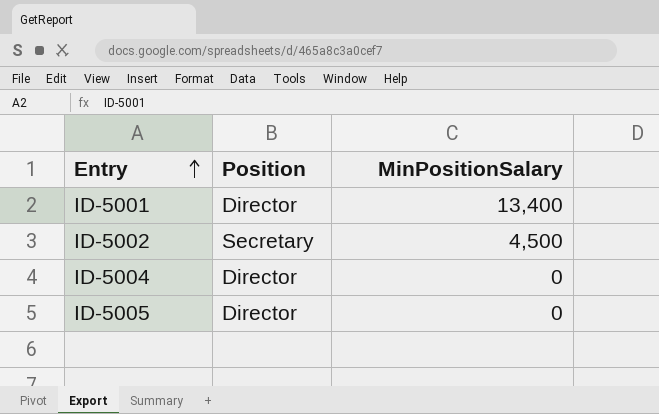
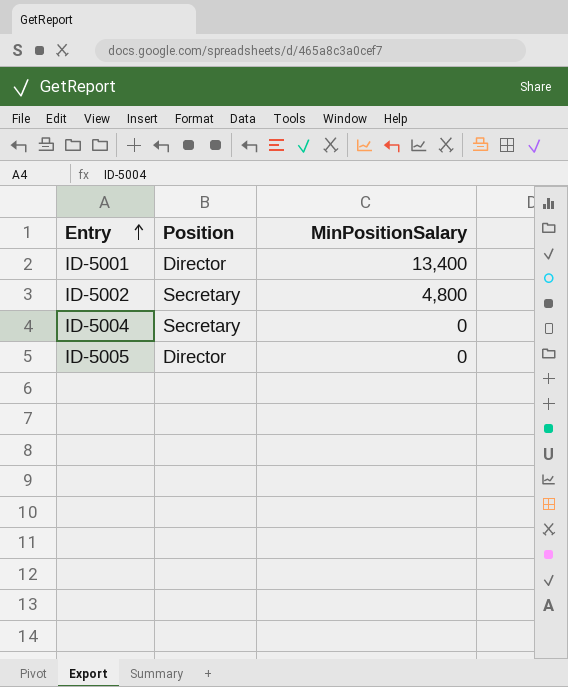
ID-5002 | MinPositionSalary: 4,500 -> 4,800
ID-5004 | Position: Director -> Secretary

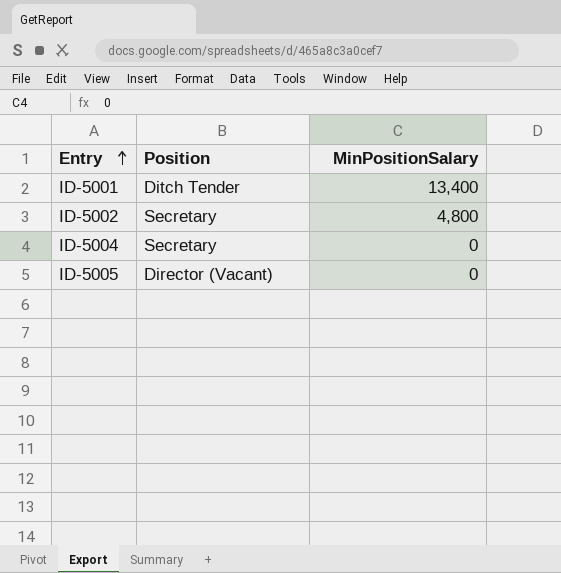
ID-5001 | Position: Director -> Ditch Tender
ID-5005 | Position: Director -> Director (Vacant)

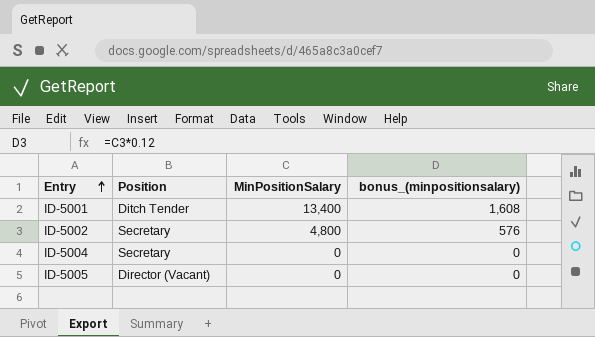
column bonus_(minpositionsalary) | formula: none -> [MinPositionSalary] * 0.12

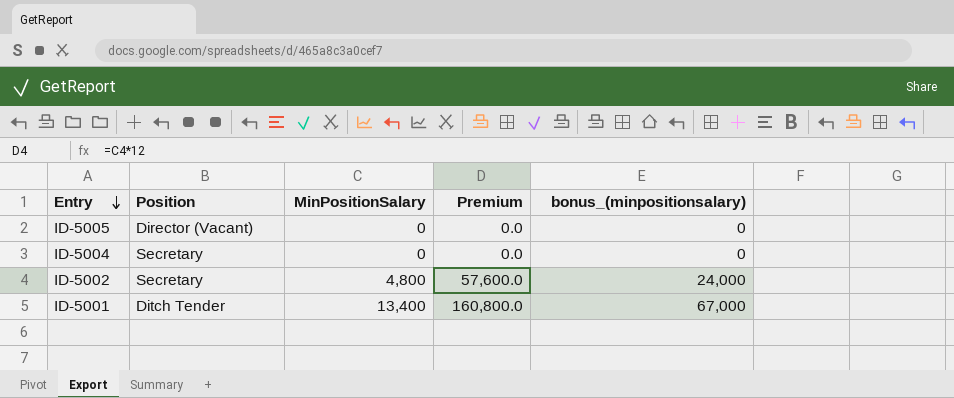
row order: Entry ascending -> Entry descending
column Premium | formula: none -> [MinPositionSalary] * 12
column bonus_(minpositionsalary) | formula: [MinPositionSalary] * 0.12 -> [MinPositionSalary] * 5

